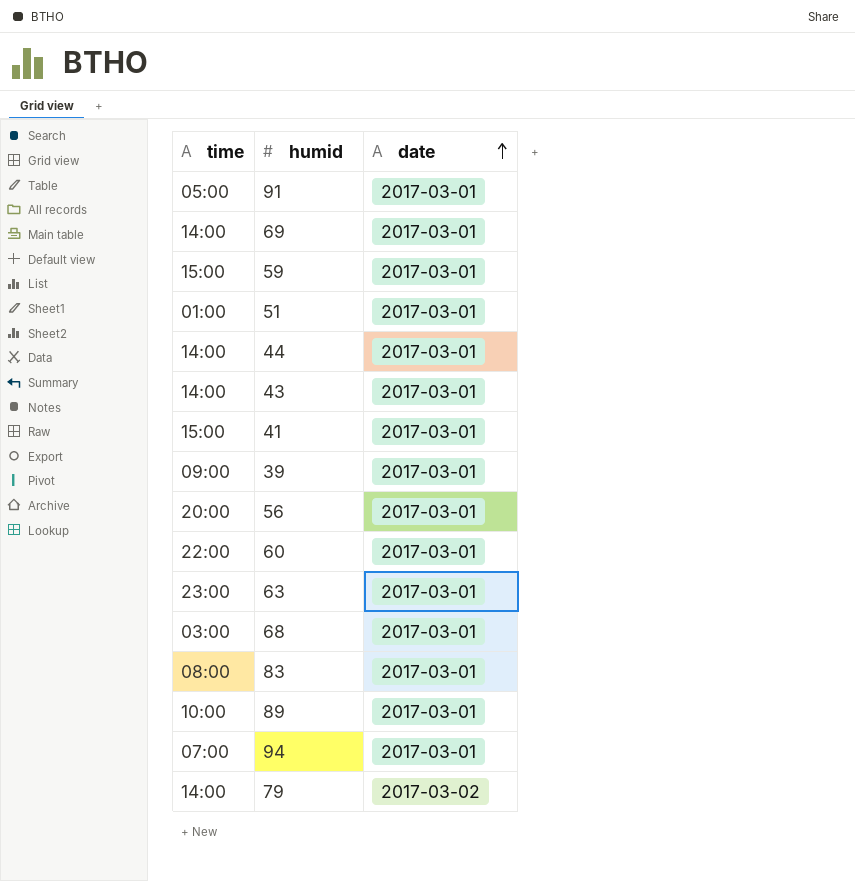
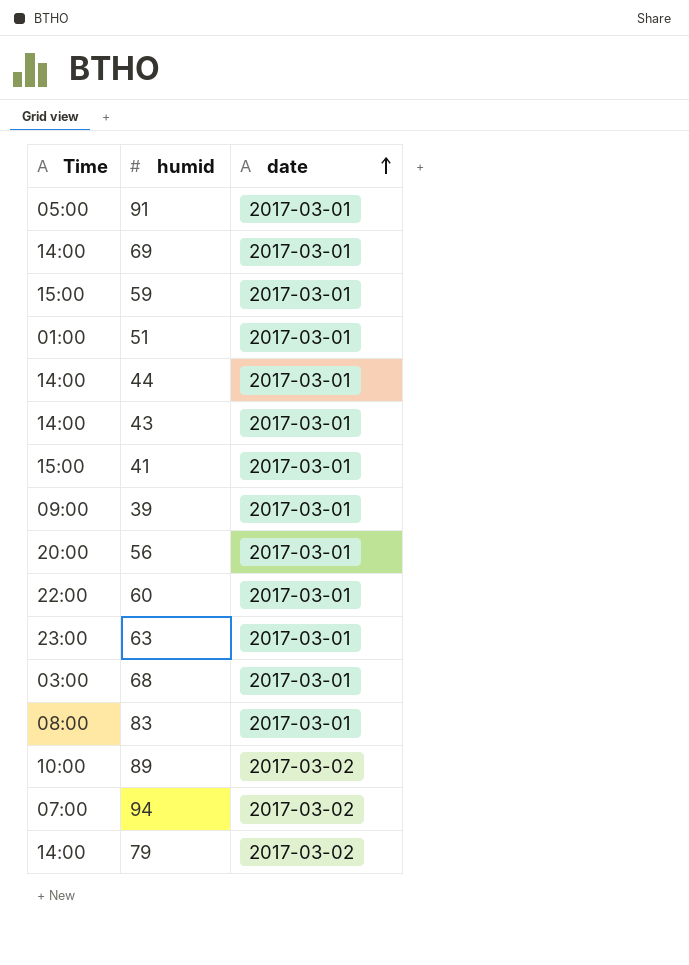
column name: time -> Time
89 | date: 2017-03-01 -> 2017-03-02
94 | date: 2017-03-01 -> 2017-03-02

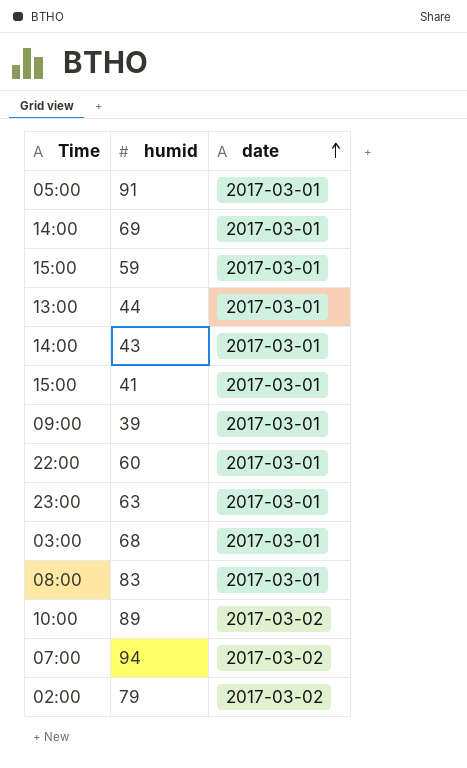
row 51: 01:00 | 2017-03-01 -> none
row 56: 20:00 | 2017-03-01 -> none
44 | Time: 14:00 -> 13:00
79 | Time: 14:00 -> 02:00

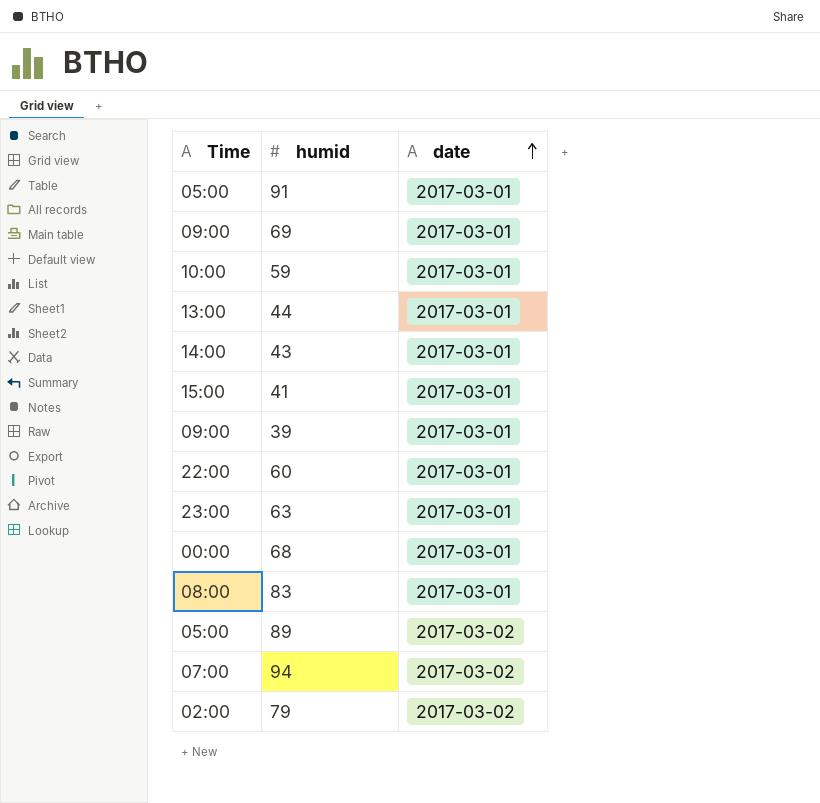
69 | Time: 14:00 -> 09:00
59 | Time: 15:00 -> 10:00
68 | Time: 03:00 -> 00:00
89 | Time: 10:00 -> 05:00

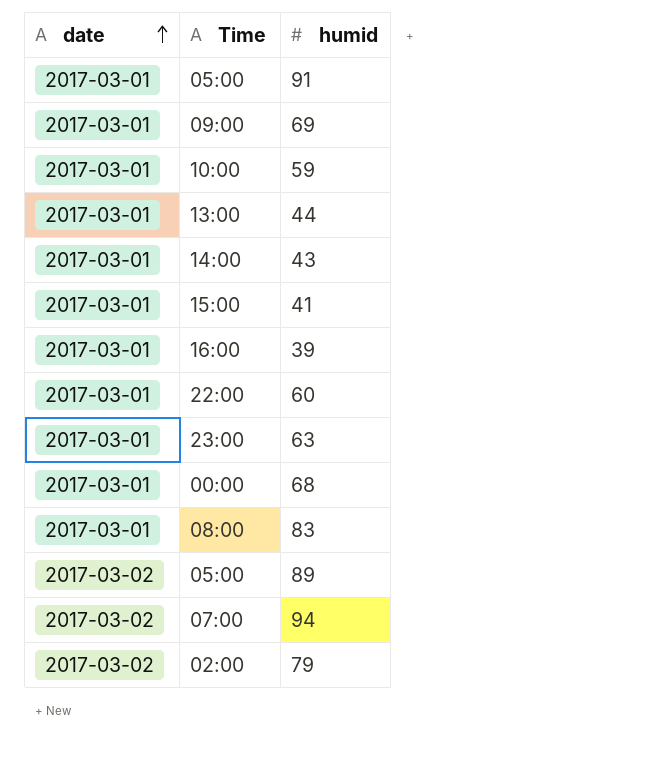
column date | position: 3 -> 1
39 | Time: 09:00 -> 16:00

